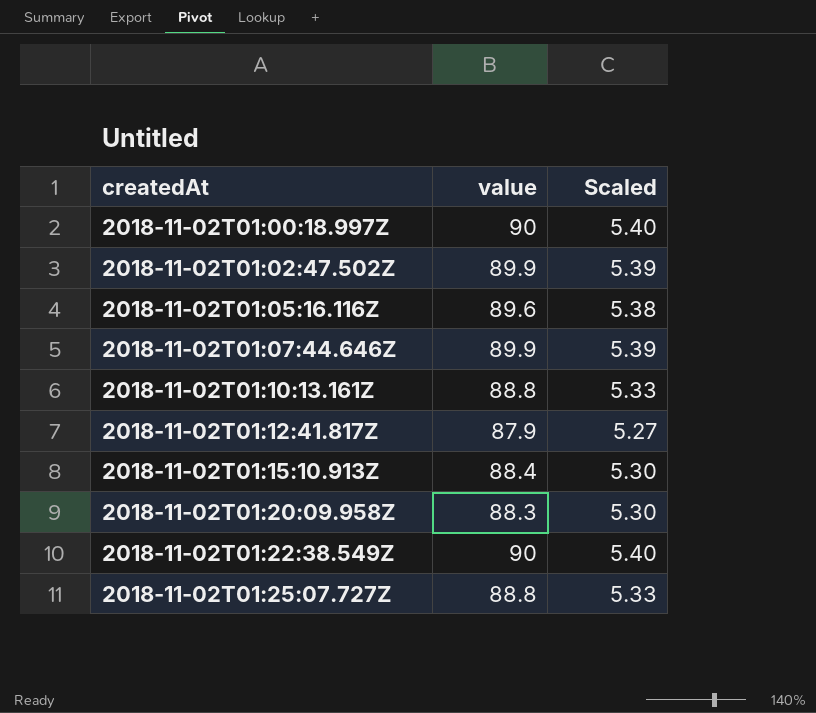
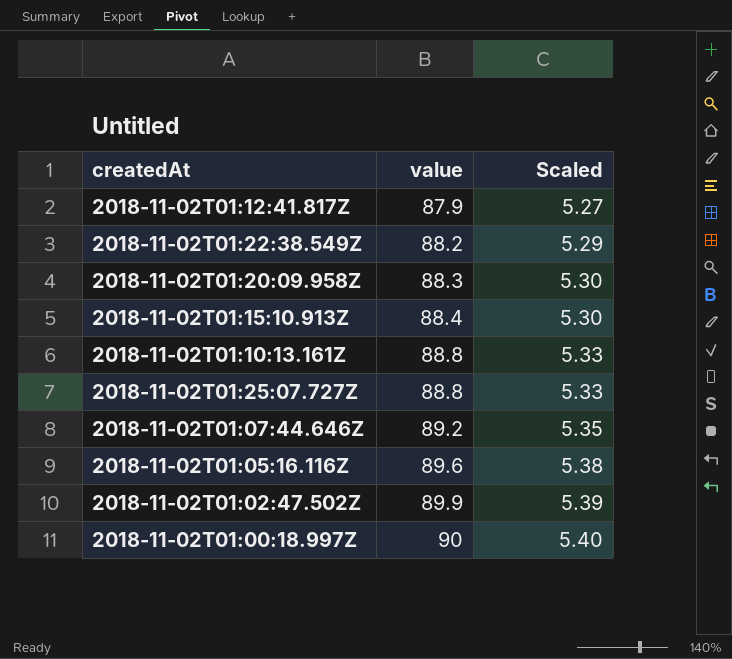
row order: createdAt ascending -> value ascending
2018-11-02T01:22:38.549Z | value: 90 -> 88.2
2018-11-02T01:22:38.549Z | Scaled: 5.40 -> 5.29
2018-11-02T01:07:44.646Z | value: 89.9 -> 89.2
2018-11-02T01:07:44.646Z | Scaled: 5.39 -> 5.35

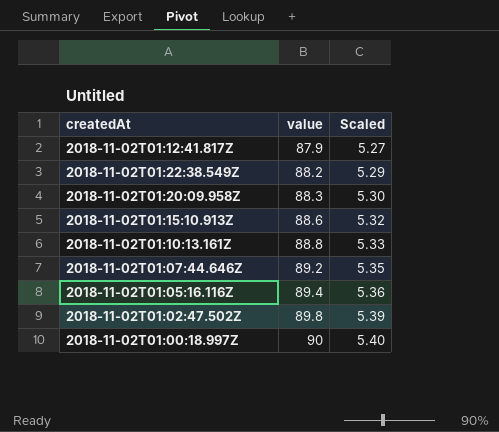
row 2018-11-02T01:25:07.727Z: 88.8 | 5.33 -> none
2018-11-02T01:15:10.913Z | value: 88.4 -> 88.6
2018-11-02T01:15:10.913Z | Scaled: 5.30 -> 5.32
2018-11-02T01:05:16.116Z | value: 89.6 -> 89.4
2018-11-02T01:05:16.116Z | Scaled: 5.38 -> 5.36
2018-11-02T01:02:47.502Z | value: 89.9 -> 89.8

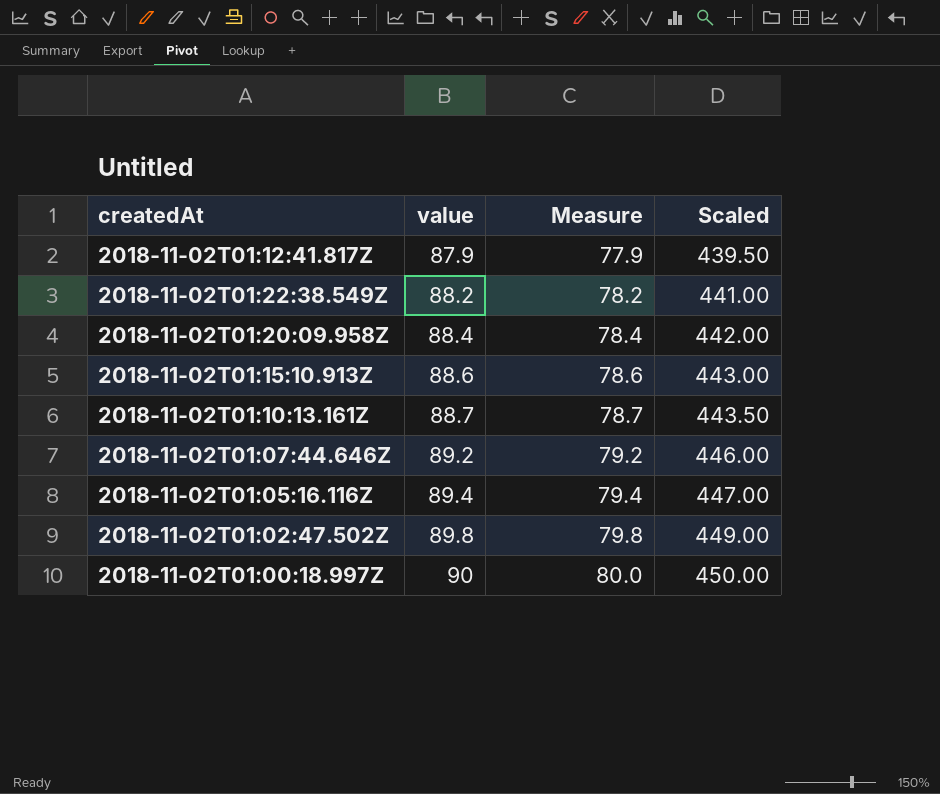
column Measure | formula: none -> [value] - 10
column Scaled | formula: [value] * 0.06 -> [value] * 5
2018-11-02T01:20:09.958Z | value: 88.3 -> 88.4
2018-11-02T01:10:13.161Z | value: 88.8 -> 88.7

